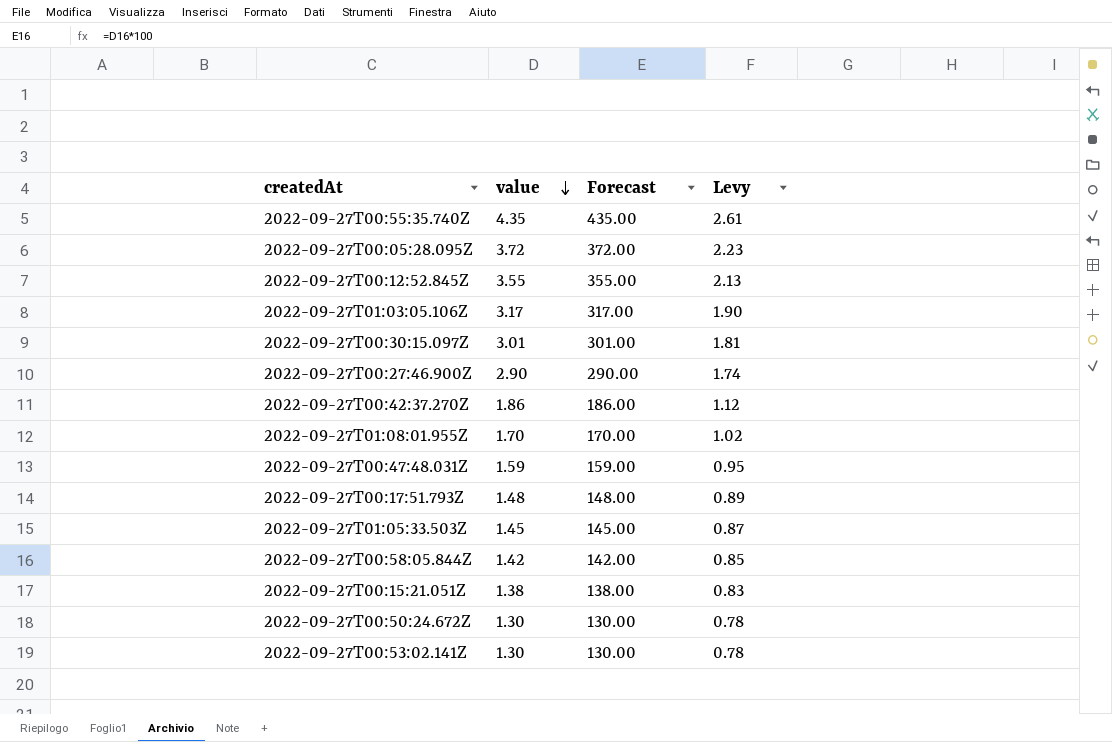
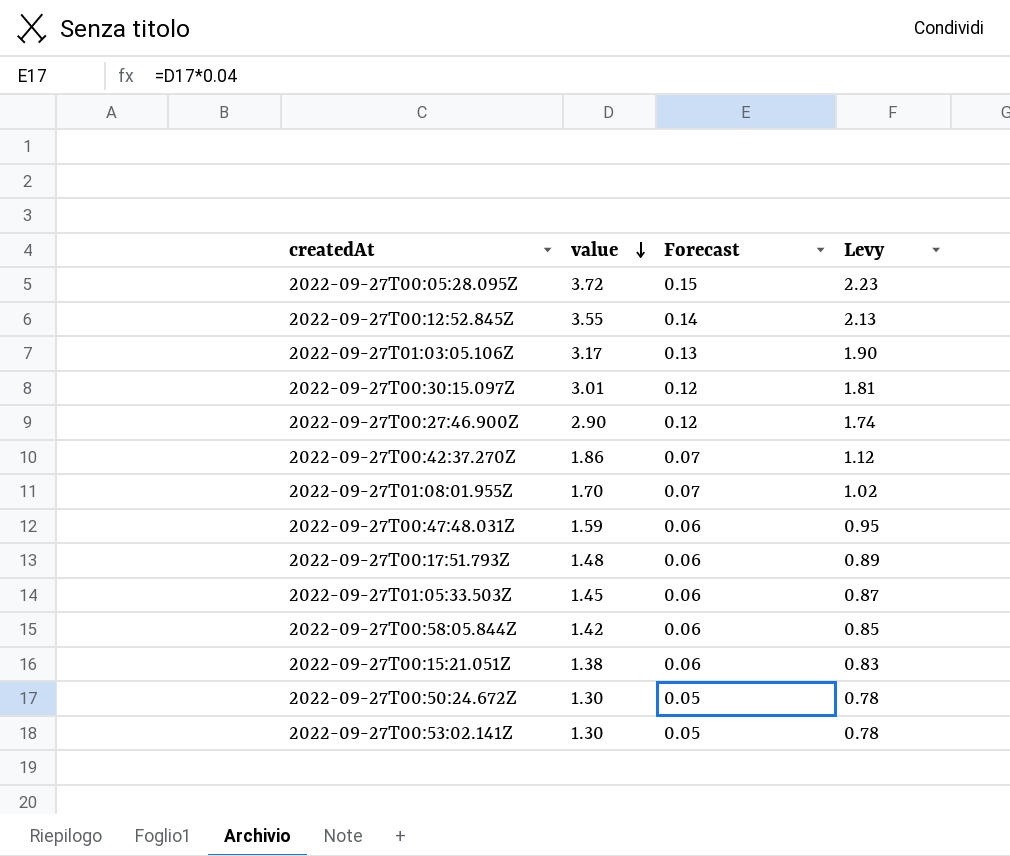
column Forecast | formula: [value] * 100 -> [value] * 0.04
row 2022-09-27T00:55:35.740Z: 4.35 | 435.00 | 2.61 -> none

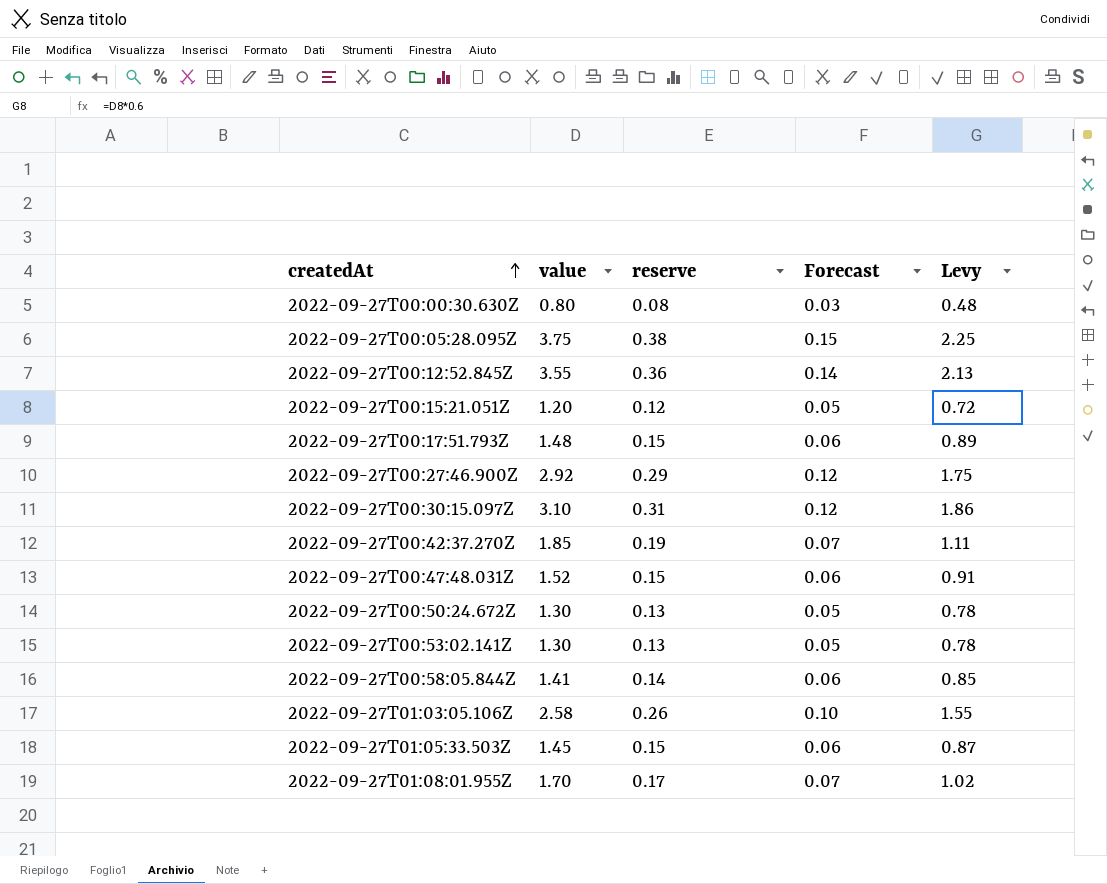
row order: value descending -> createdAt ascending
column reserve | formula: none -> [value] * 0.1
row 2022-09-27T00:00:30.630Z: none -> 0.80 | 0.08 | 0.03 | 0.48
2022-09-27T00:05:28.095Z | value: 3.72 -> 3.75
2022-09-27T00:05:28.095Z | Levy: 2.23 -> 2.25
2022-09-27T00:15:21.051Z | value: 1.38 -> 1.20
2022-09-27T00:15:21.051Z | Forecast: 0.06 -> 0.05
2022-09-27T00:15:21.051Z | Levy: 0.83 -> 0.72
2022-09-27T00:27:46.900Z | value: 2.90 -> 2.92
2022-09-27T00:27:46.900Z | Levy: 1.74 -> 1.75
2022-09-27T00:30:15.097Z | value: 3.01 -> 3.10
2022-09-27T00:30:15.097Z | Levy: 1.81 -> 1.86
2022-09-27T00:42:37.270Z | value: 1.86 -> 1.85
2022-09-27T00:42:37.270Z | Levy: 1.12 -> 1.11
2022-09-27T00:47:48.031Z | value: 1.59 -> 1.52
2022-09-27T00:47:48.031Z | Levy: 0.95 -> 0.91
2022-09-27T00:58:05.844Z | value: 1.42 -> 1.41
2022-09-27T01:03:05.106Z | value: 3.17 -> 2.58
2022-09-27T01:03:05.106Z | Forecast: 0.13 -> 0.10
2022-09-27T01:03:05.106Z | Levy: 1.90 -> 1.55

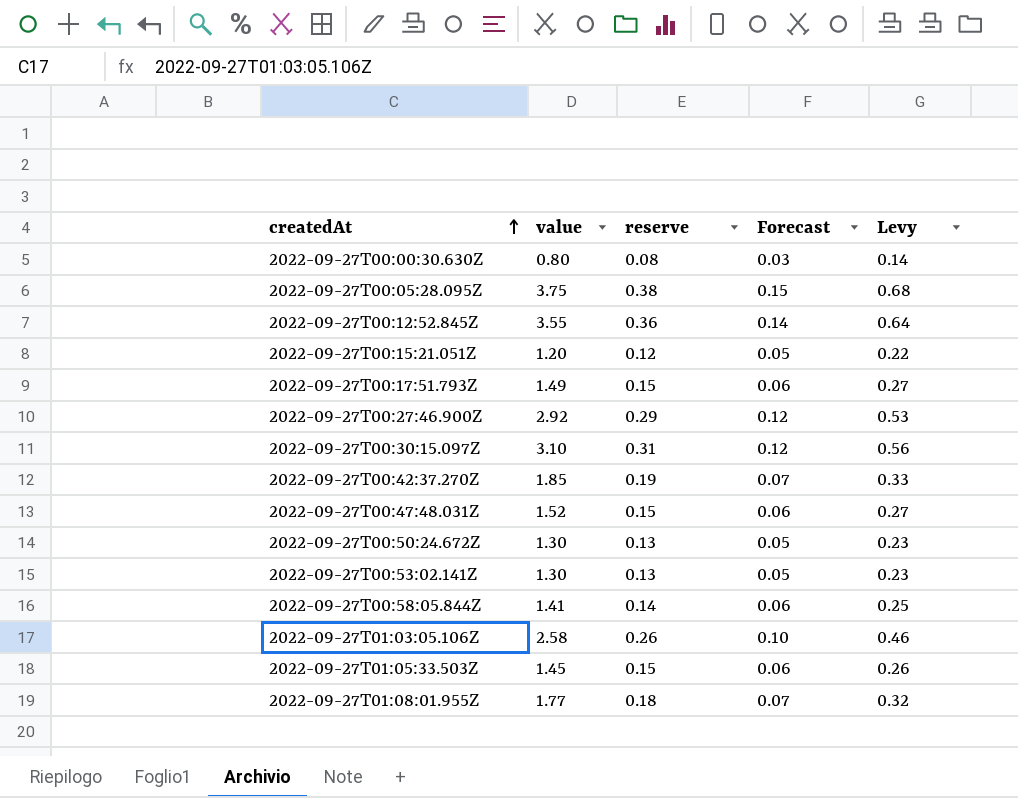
column Levy | formula: [value] * 0.6 -> [value] * 0.18
2022-09-27T00:17:51.793Z | value: 1.48 -> 1.49
2022-09-27T01:08:01.955Z | value: 1.70 -> 1.77
2022-09-27T01:08:01.955Z | reserve: 0.17 -> 0.18

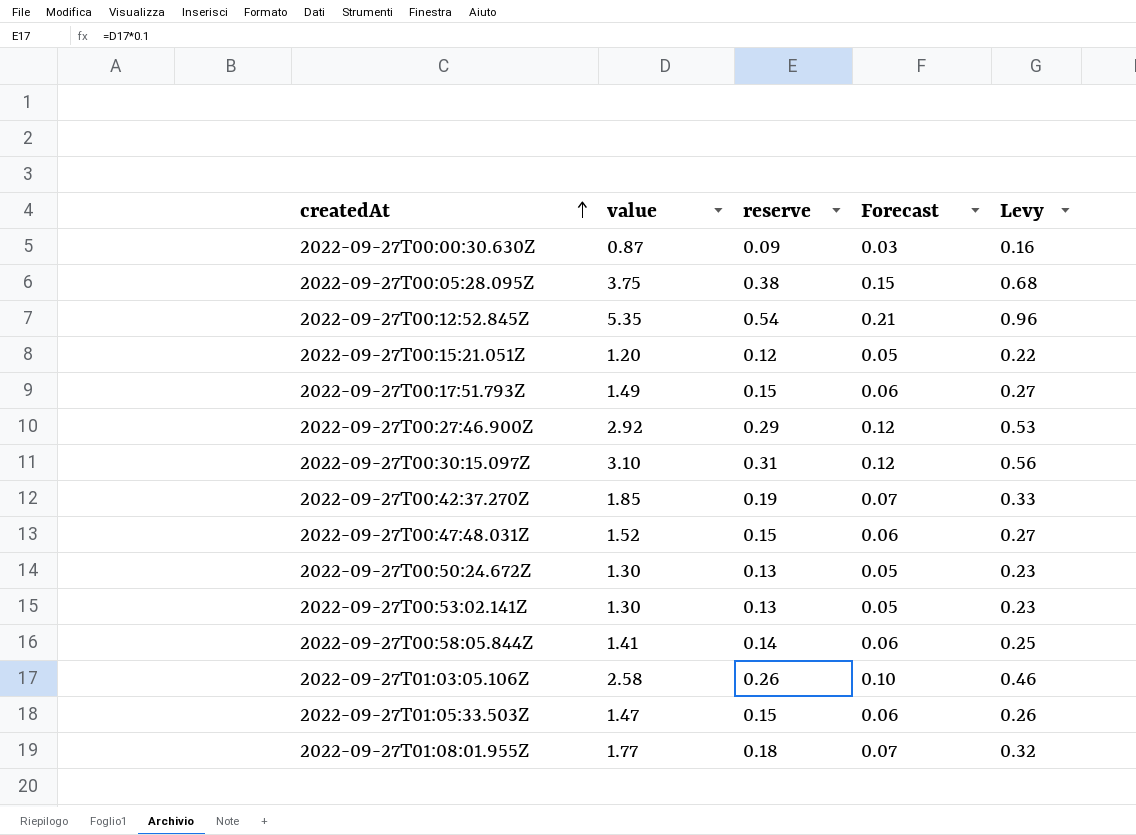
2022-09-27T00:00:30.630Z | value: 0.80 -> 0.87
2022-09-27T00:00:30.630Z | reserve: 0.08 -> 0.09
2022-09-27T00:00:30.630Z | Levy: 0.14 -> 0.16
2022-09-27T00:12:52.845Z | value: 3.55 -> 5.35
2022-09-27T00:12:52.845Z | reserve: 0.36 -> 0.54
2022-09-27T00:12:52.845Z | Forecast: 0.14 -> 0.21
2022-09-27T00:12:52.845Z | Levy: 0.64 -> 0.96
2022-09-27T01:05:33.503Z | value: 1.45 -> 1.47

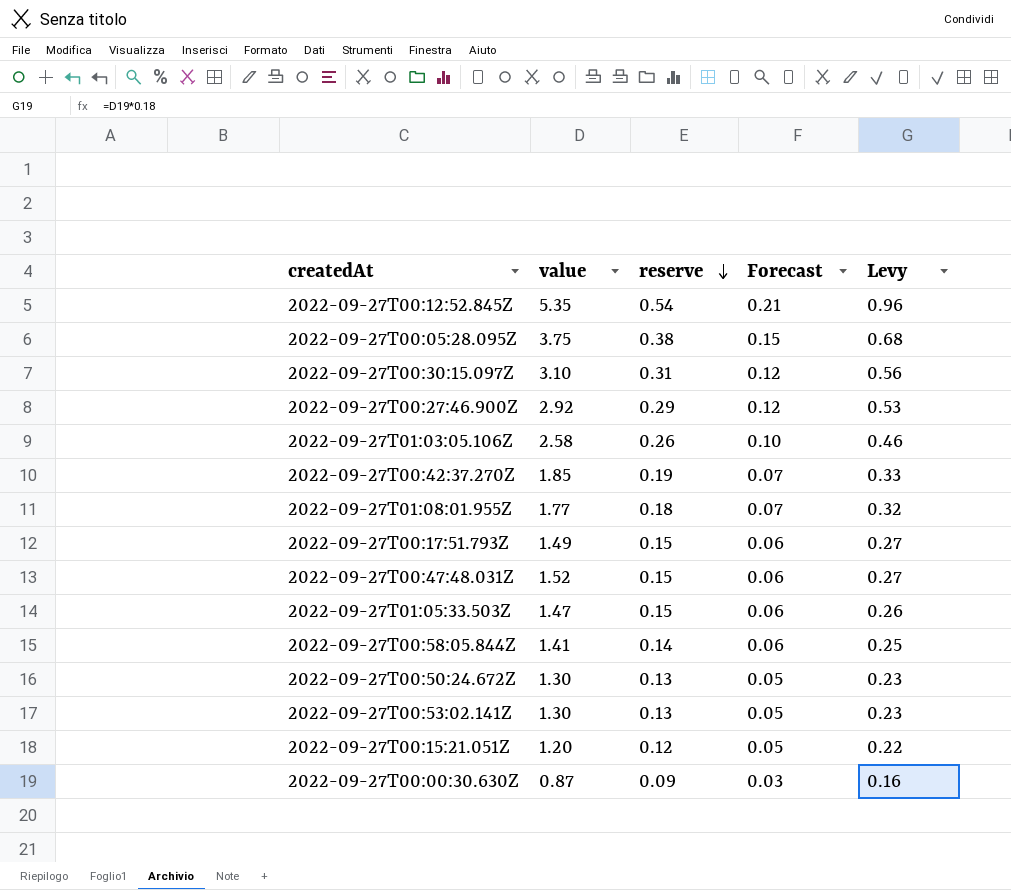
row order: createdAt ascending -> reserve descending

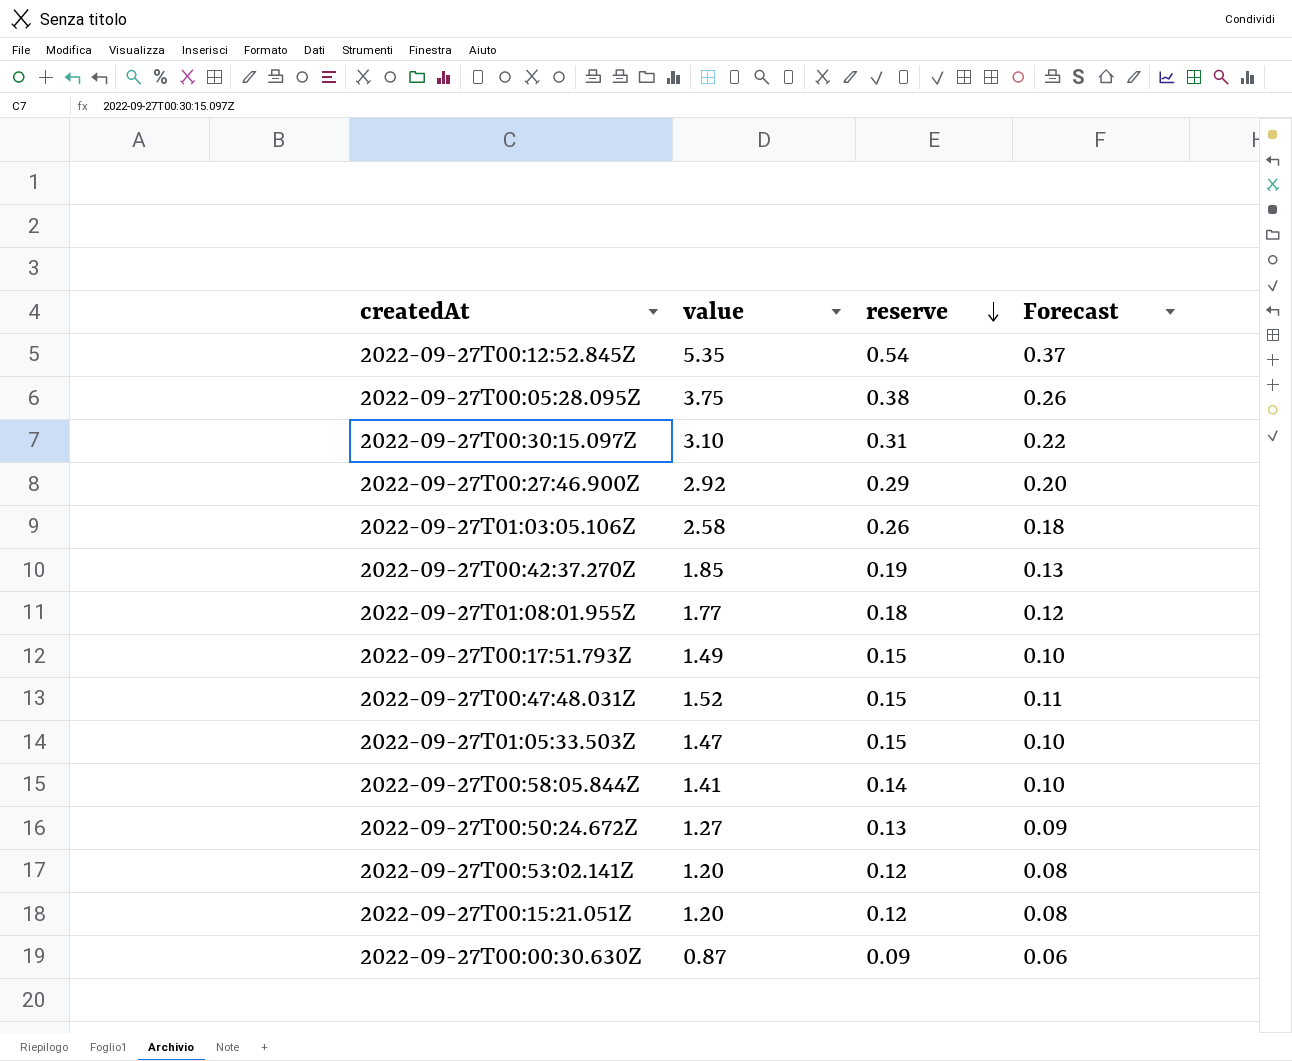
column Levy | formula: [value] * 0.18 -> none
column Forecast | formula: [value] * 0.04 -> [value] * 0.07
2022-09-27T00:50:24.672Z | value: 1.30 -> 1.27
2022-09-27T00:53:02.141Z | value: 1.30 -> 1.20
2022-09-27T00:53:02.141Z | reserve: 0.13 -> 0.12

